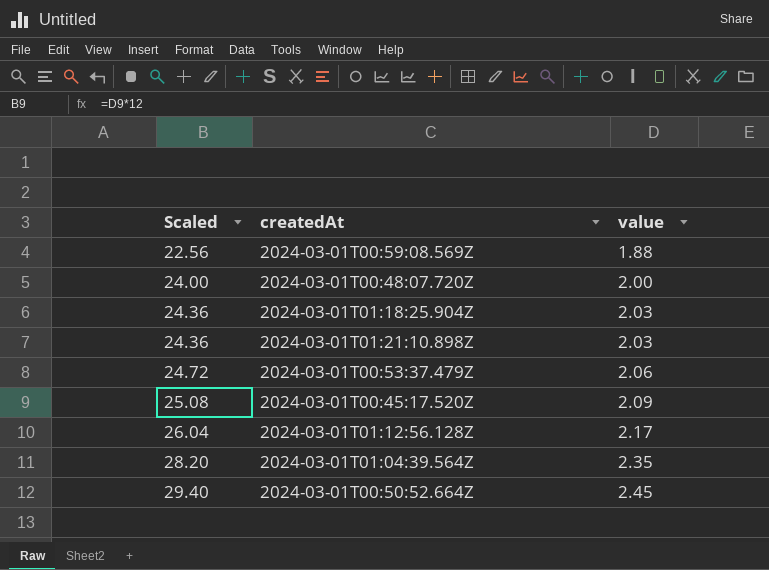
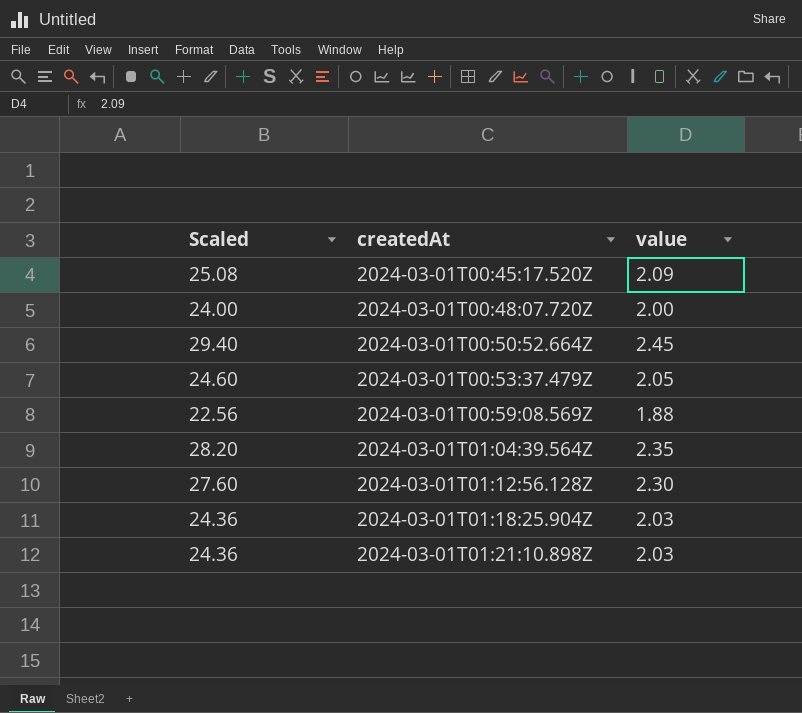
row order: Scaled ascending -> createdAt ascending
2024-03-01T00:53:37.479Z | Scaled: 24.72 -> 24.60
2024-03-01T00:53:37.479Z | value: 2.06 -> 2.05
2024-03-01T01:12:56.128Z | Scaled: 26.04 -> 27.60
2024-03-01T01:12:56.128Z | value: 2.17 -> 2.30

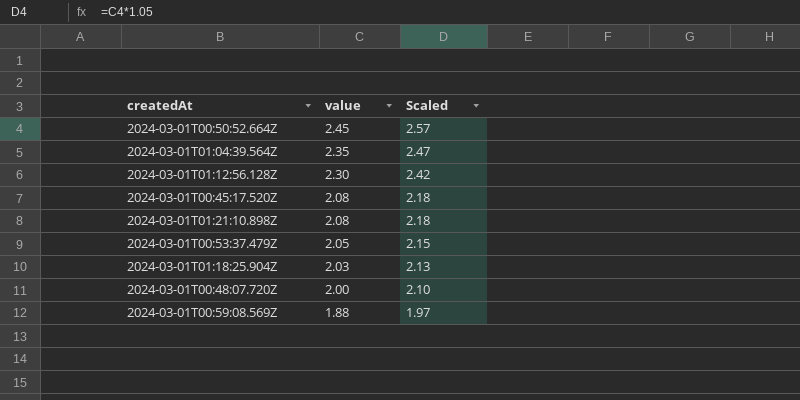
row order: createdAt ascending -> value descending
column Scaled | formula: [value] * 12 -> [value] * 1.05
column Scaled | position: 1 -> 3
2024-03-01T00:45:17.520Z | value: 2.09 -> 2.08
2024-03-01T01:21:10.898Z | value: 2.03 -> 2.08

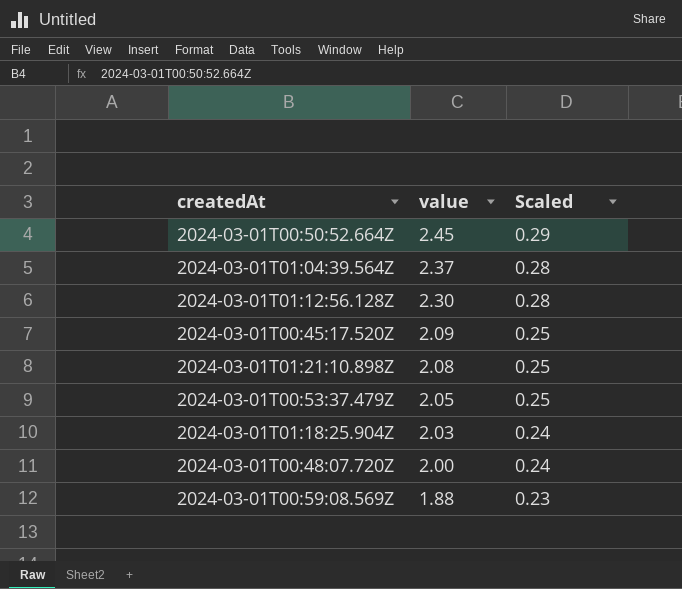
column Scaled | formula: [value] * 1.05 -> [value] * 0.12
2024-03-01T01:04:39.564Z | value: 2.35 -> 2.37
2024-03-01T00:45:17.520Z | value: 2.08 -> 2.09

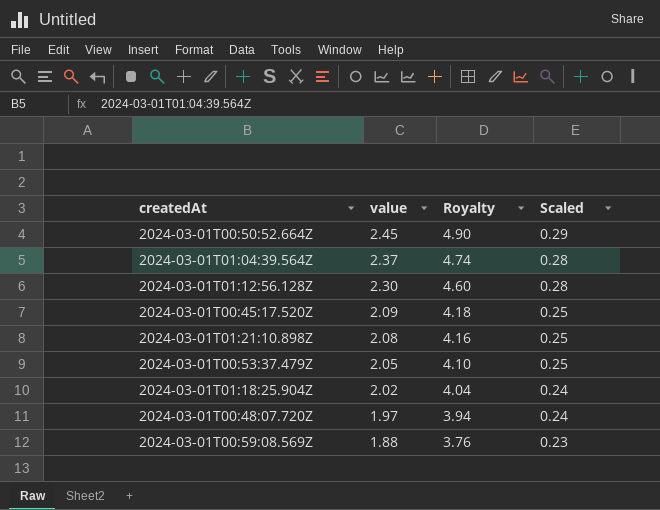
column Royalty | formula: none -> [value] * 2
2024-03-01T01:18:25.904Z | value: 2.03 -> 2.02
2024-03-01T00:48:07.720Z | value: 2.00 -> 1.97

